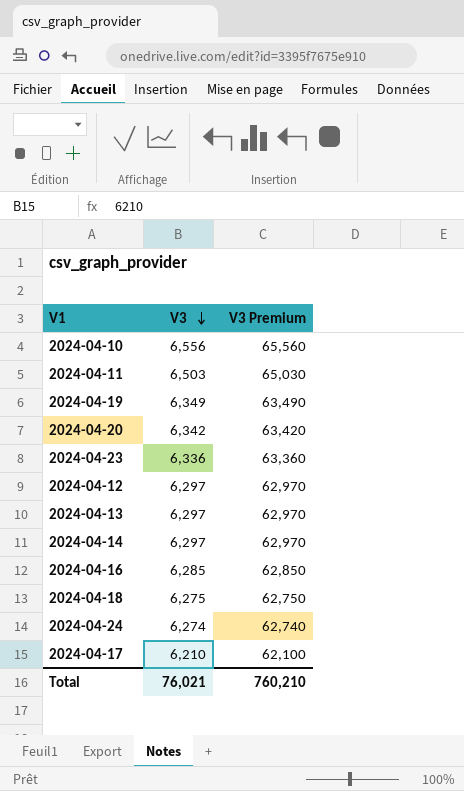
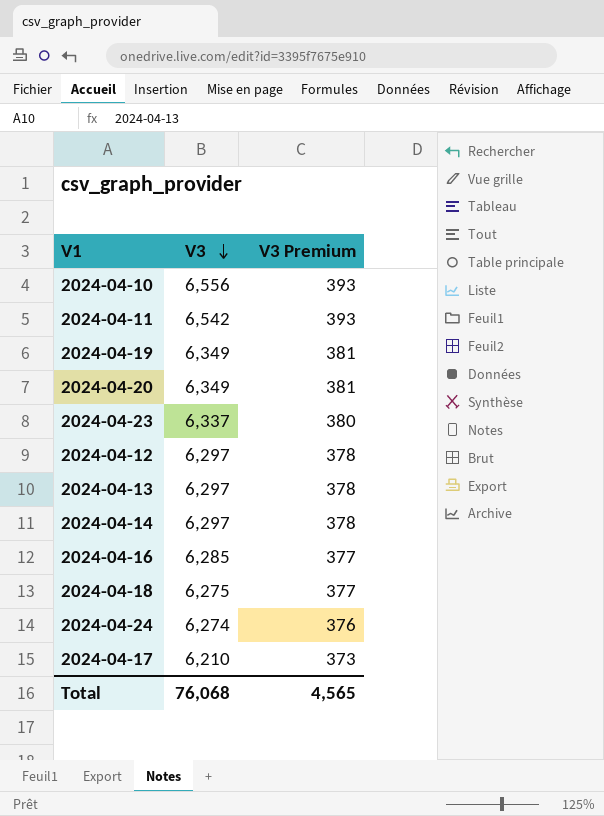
column V3 Premium | formula: [V3] * 10 -> [V3] * 0.06
2024-04-11 | V3: 6,503 -> 6,542
2024-04-20 | V3: 6,342 -> 6,349
2024-04-23 | V3: 6,336 -> 6,337
Total | V3: 76,021 -> 76,068
Total | V3 Premium: 760,210 -> 4,565

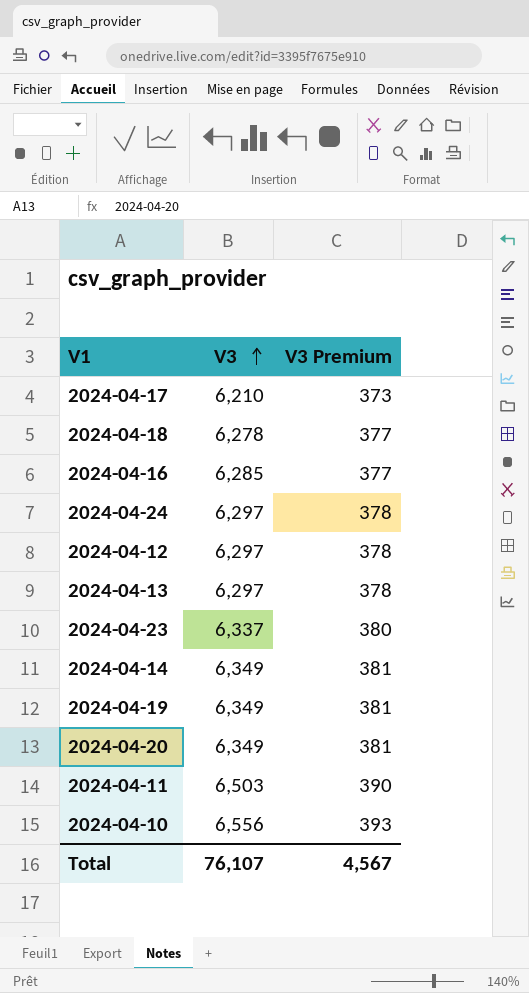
row order: V3 descending -> V3 ascending
2024-04-18 | V3: 6,275 -> 6,278
2024-04-24 | V3: 6,274 -> 6,297
2024-04-24 | V3 Premium: 376 -> 378
2024-04-14 | V3: 6,297 -> 6,349
2024-04-14 | V3 Premium: 378 -> 381
2024-04-11 | V3: 6,542 -> 6,503
2024-04-11 | V3 Premium: 393 -> 390
Total | V3: 76,068 -> 76,107
Total | V3 Premium: 4,565 -> 4,567

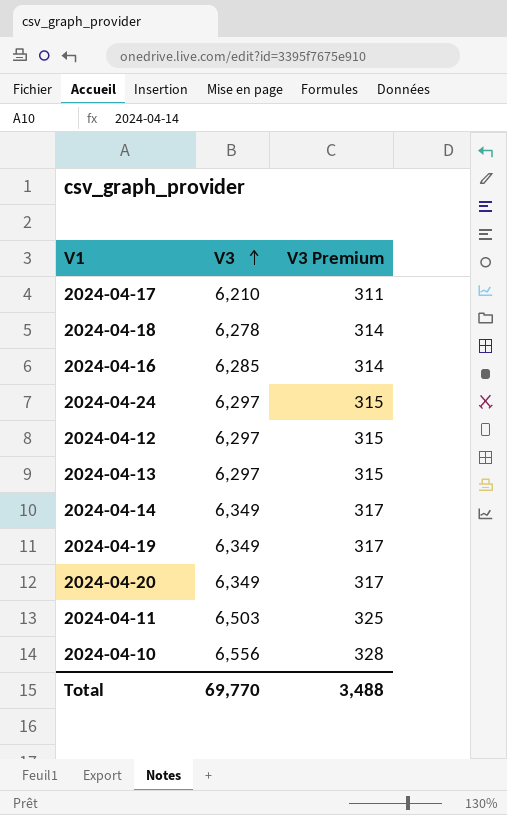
column V3 Premium | formula: [V3] * 0.06 -> [V3] * 0.05
row 2024-04-23: 6,337 | 380 -> none
Total | V3: 76,107 -> 69,770
Total | V3 Premium: 4,567 -> 3,488

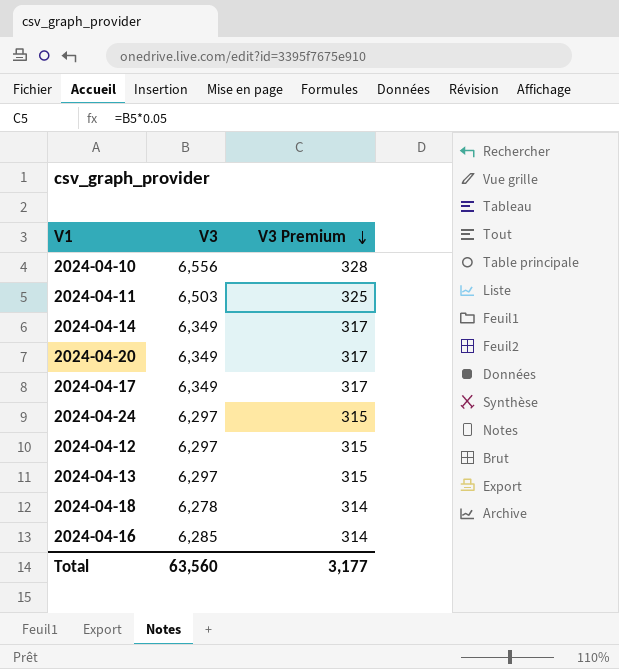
row order: V3 ascending -> V3 Premium descending
row 2024-04-19: 6,349 | 317 -> none
2024-04-17 | V3: 6,210 -> 6,349
2024-04-17 | V3 Premium: 311 -> 317
Total | V3: 69,770 -> 63,560
Total | V3 Premium: 3,488 -> 3,177

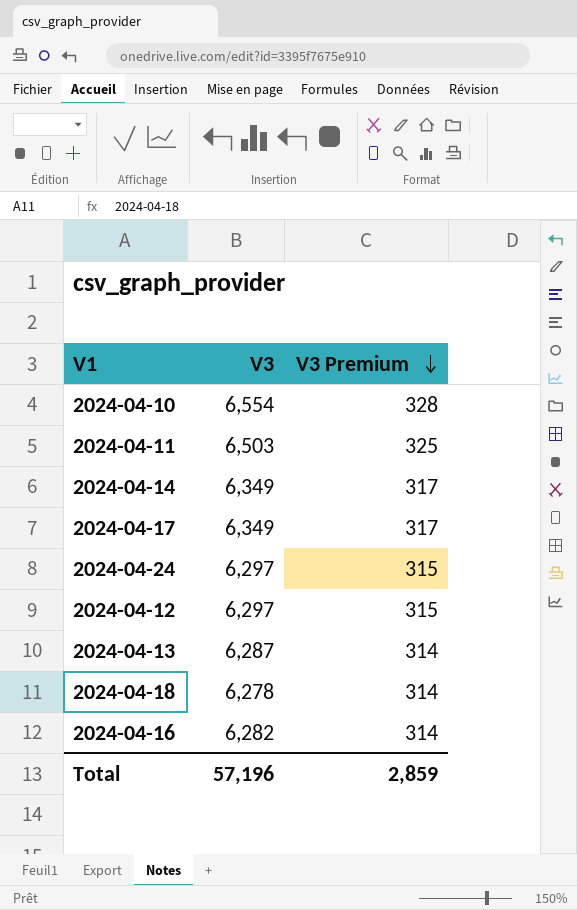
row 2024-04-20: 6,349 | 317 -> none
2024-04-10 | V3: 6,556 -> 6,554
2024-04-13 | V3: 6,297 -> 6,287
2024-04-13 | V3 Premium: 315 -> 314
2024-04-16 | V3: 6,285 -> 6,282
Total | V3: 63,560 -> 57,196
Total | V3 Premium: 3,177 -> 2,859

